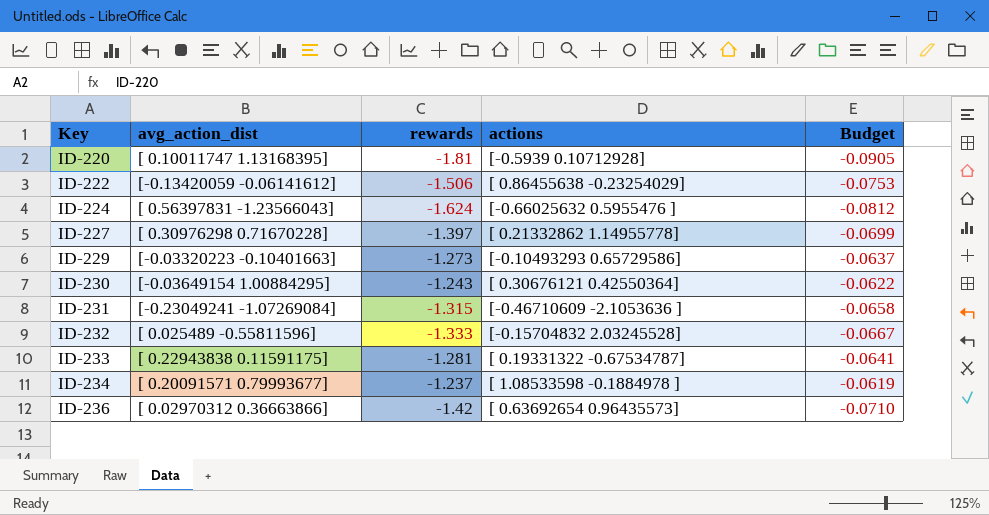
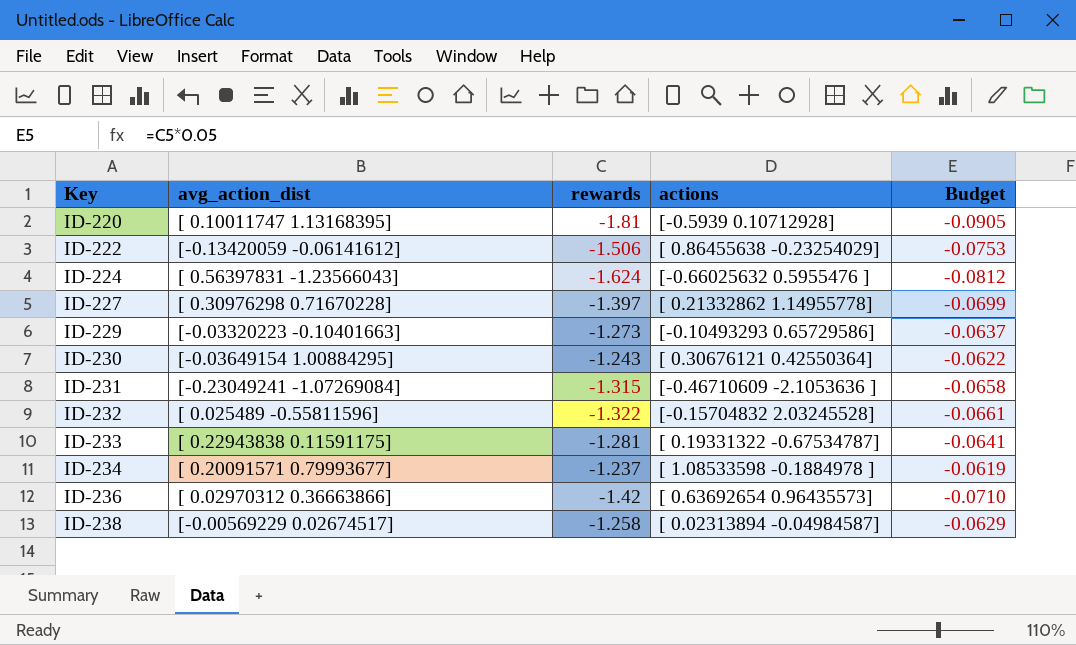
ID-232 | rewards: -1.333 -> -1.322
ID-232 | Budget: -0.0667 -> -0.0661
row ID-238: none -> [-0.00569229 0.02674517] | -1.258 | [ 0.02313894 -0.04984587] | -0.0629

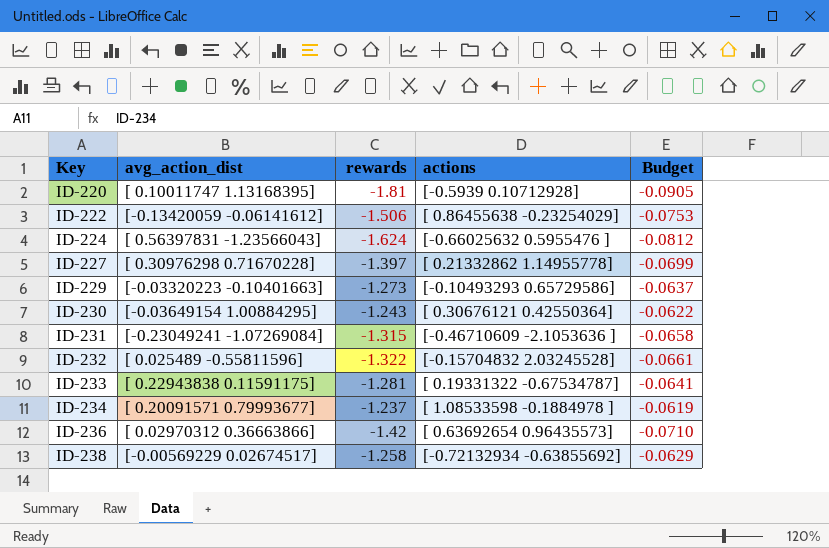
ID-238 | actions: [ 0.02313894 -0.04984587] -> [-0.72132934 -0.63855692]

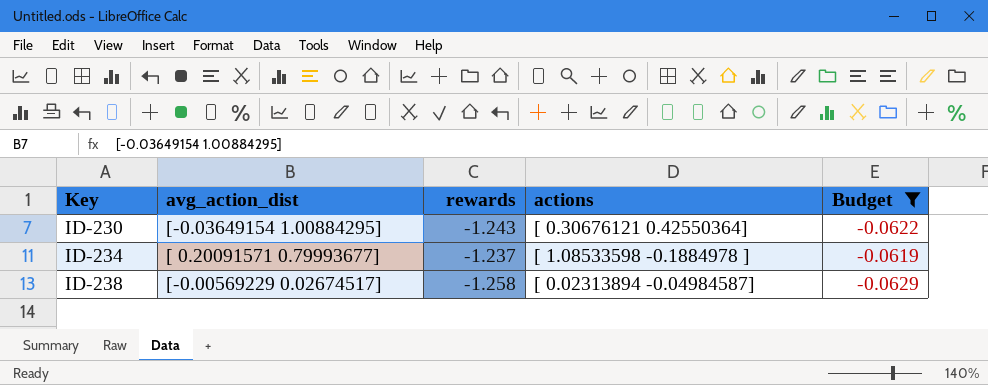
filter: none -> Budget >= -0.0629
ID-238 | actions: [-0.72132934 -0.63855692] -> [ 0.02313894 -0.04984587]

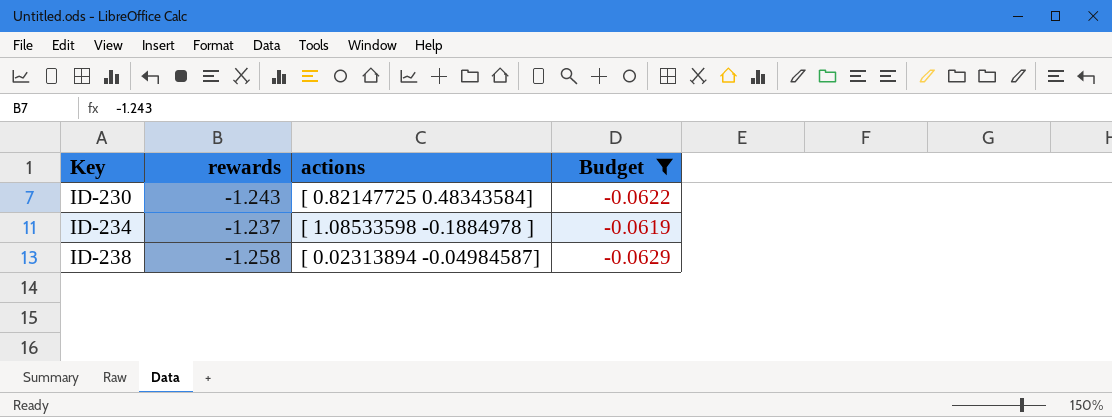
column avg_action_dist | position: 2 -> none
ID-230 | actions: [ 0.30676121 0.42550364] -> [ 0.82147725 0.48343584]

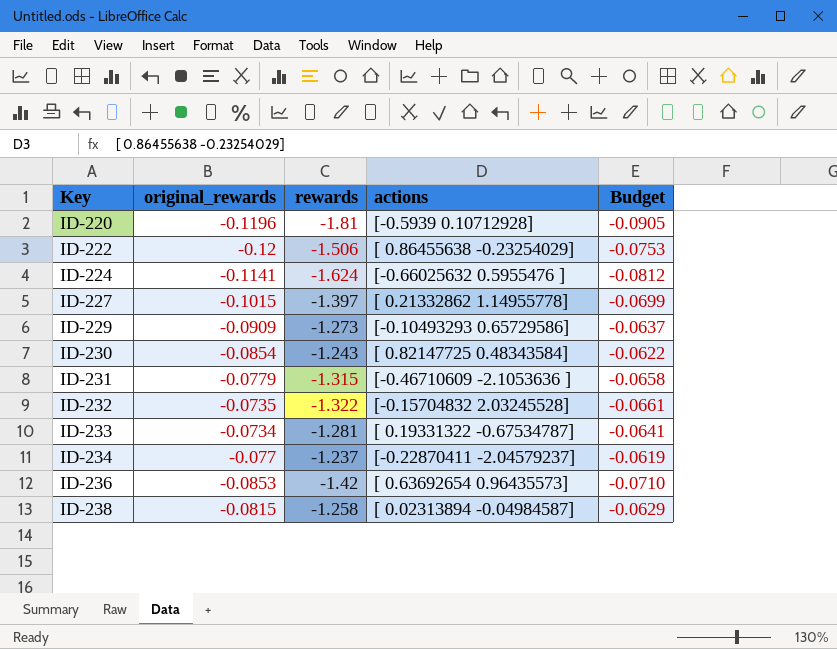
filter: Budget >= -0.0629 -> none
column original_rewards | position: none -> 2
ID-234 | actions: [ 1.08533598 -0.1884978 ] -> [-0.22870411 -2.04579237]

